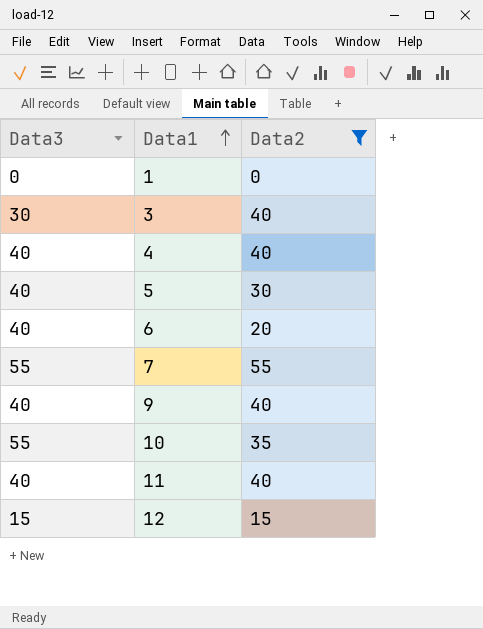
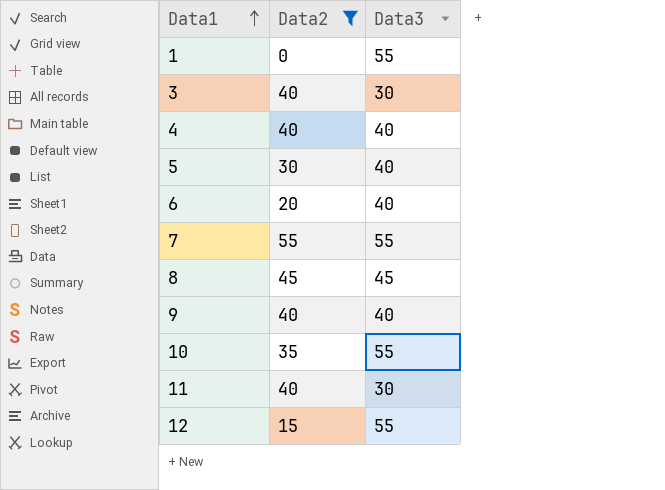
column Data3 | position: 1 -> 3
1 | Data3: 0 -> 55
row 8: none -> 45 | 45
11 | Data3: 40 -> 30
12 | Data3: 15 -> 55

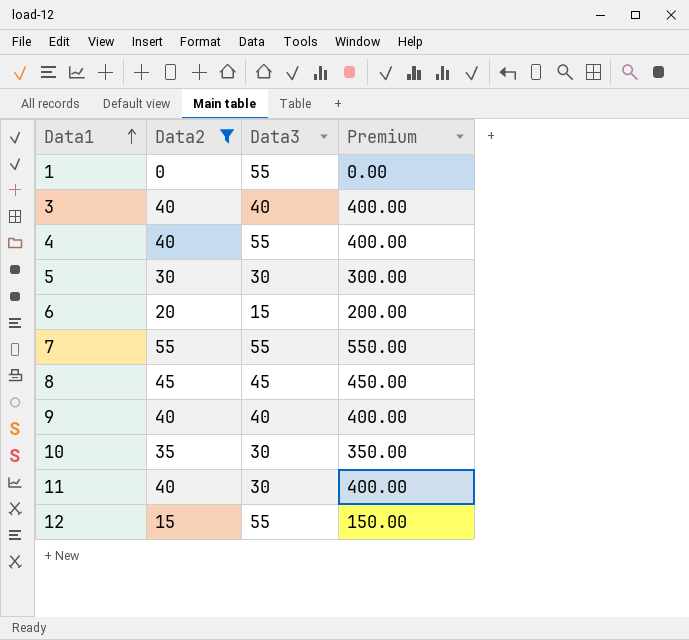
column Premium | formula: none -> [Data2] * 10
3 | Data3: 30 -> 40
4 | Data3: 40 -> 55
5 | Data3: 40 -> 30
6 | Data3: 40 -> 15
10 | Data3: 55 -> 30

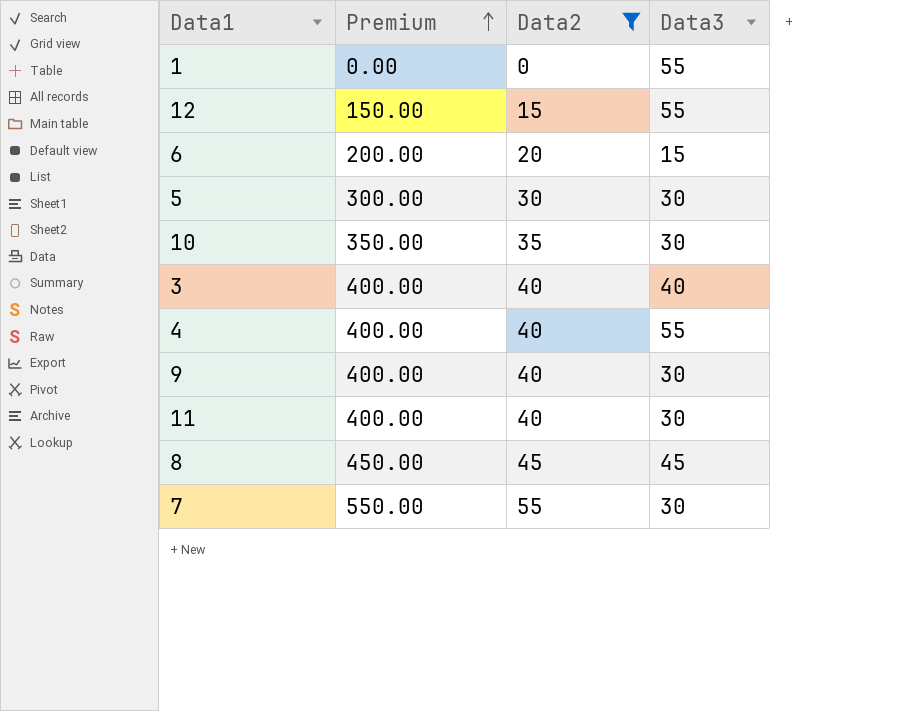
row order: Data1 ascending -> Premium ascending
column Premium | position: 4 -> 2
9 | Data3: 40 -> 30
7 | Data3: 55 -> 30

